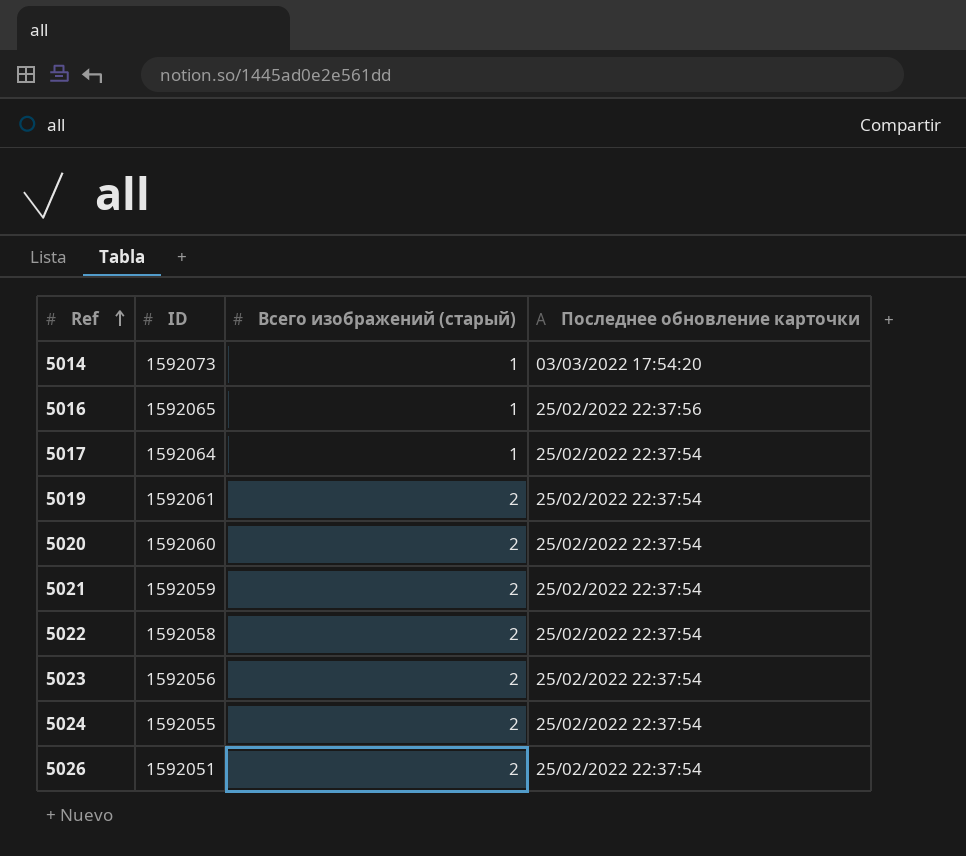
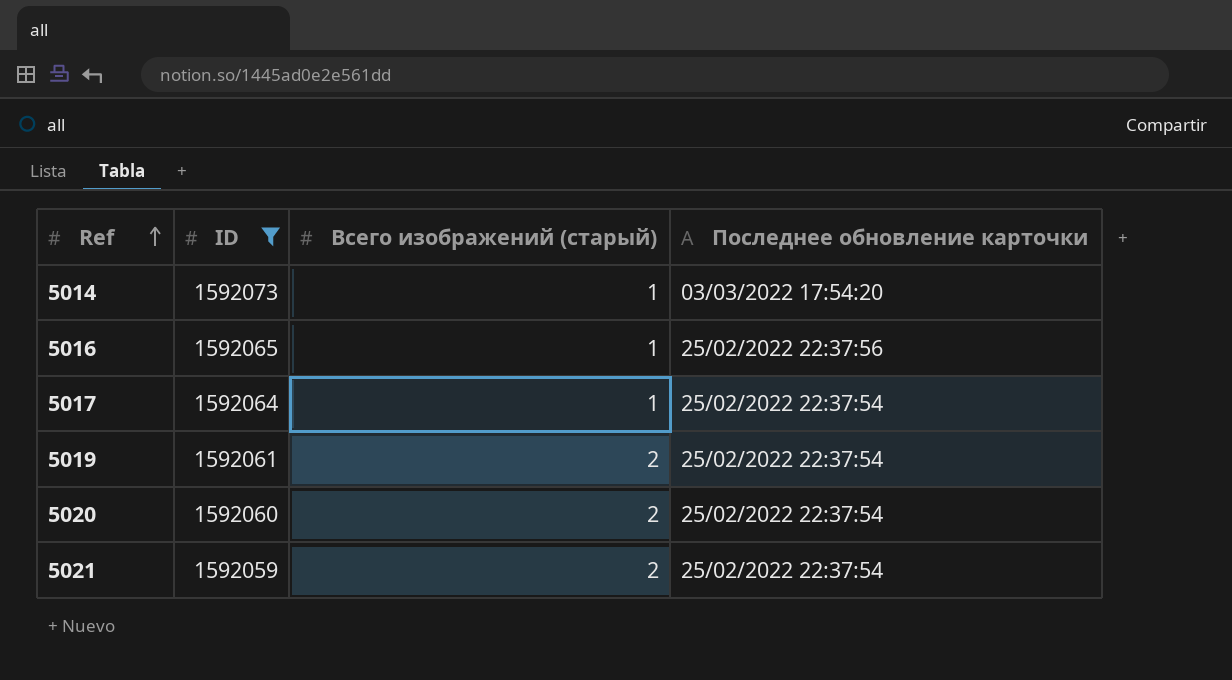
filter: none -> ID >= 1592059

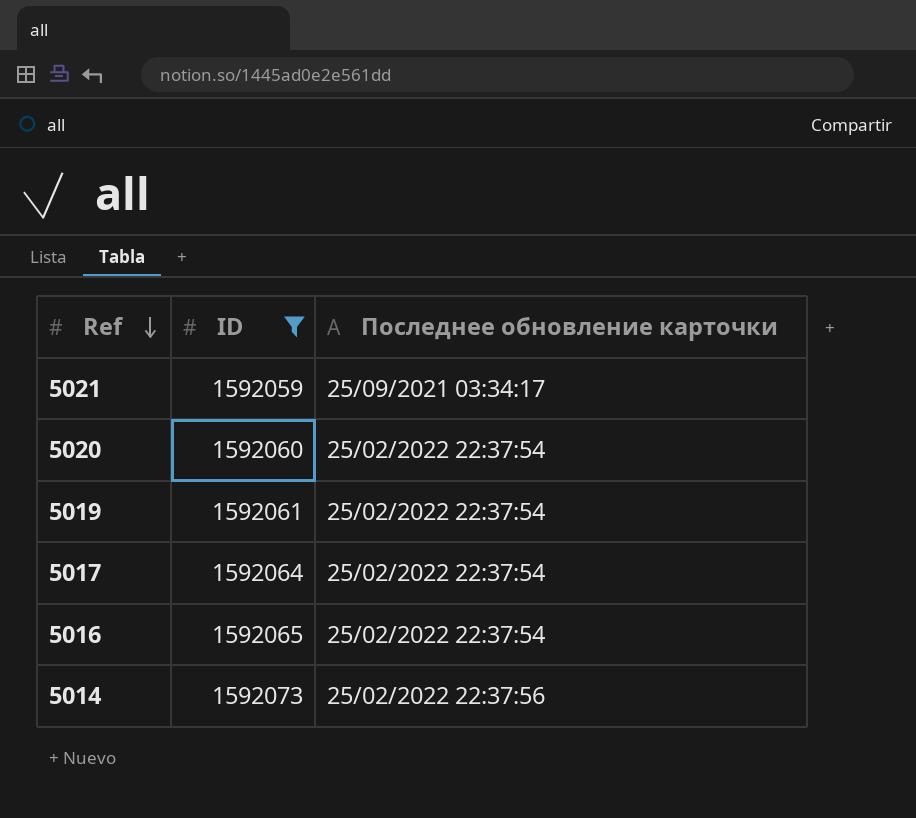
row order: Ref ascending -> Ref descending
column Всего изображений (старый) | position: 3 -> none
5021 | Последнее обновление карточки: 25/02/2022 22:37:54 -> 25/09/2021 03:34:17
5016 | Последнее обновление карточки: 25/02/2022 22:37:56 -> 25/02/2022 22:37:54
5014 | Последнее обновление карточки: 03/03/2022 17:54:20 -> 25/02/2022 22:37:56

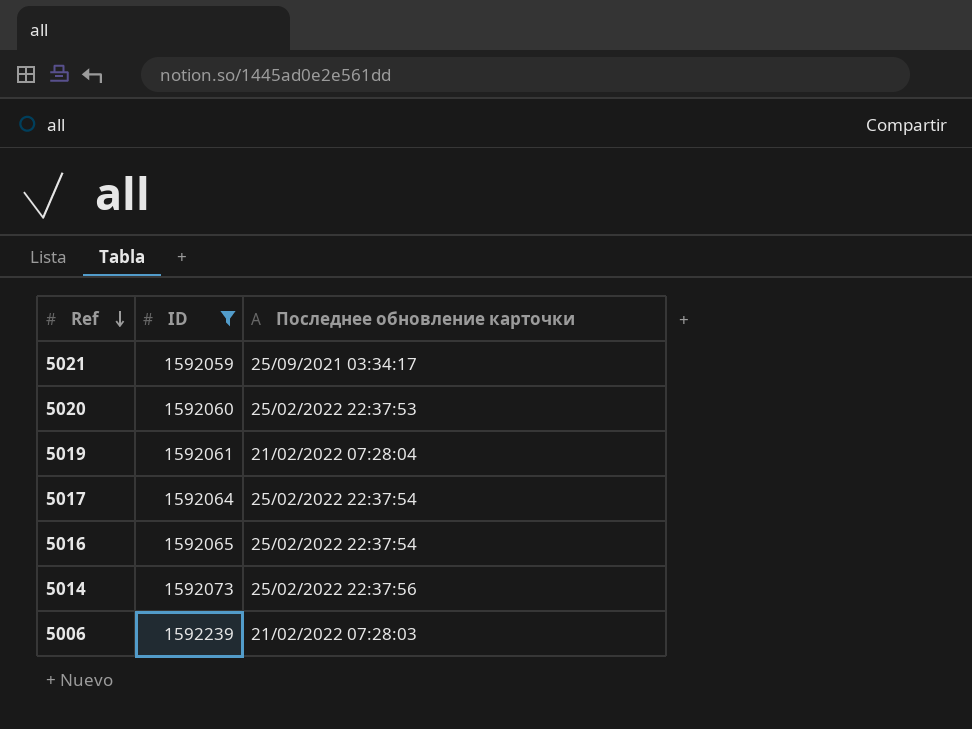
5020 | Последнее обновление карточки: 25/02/2022 22:37:54 -> 25/02/2022 22:37:53
5019 | Последнее обновление карточки: 25/02/2022 22:37:54 -> 21/02/2022 07:28:04
row 5006: none -> 1592239 | 21/02/2022 07:28:03

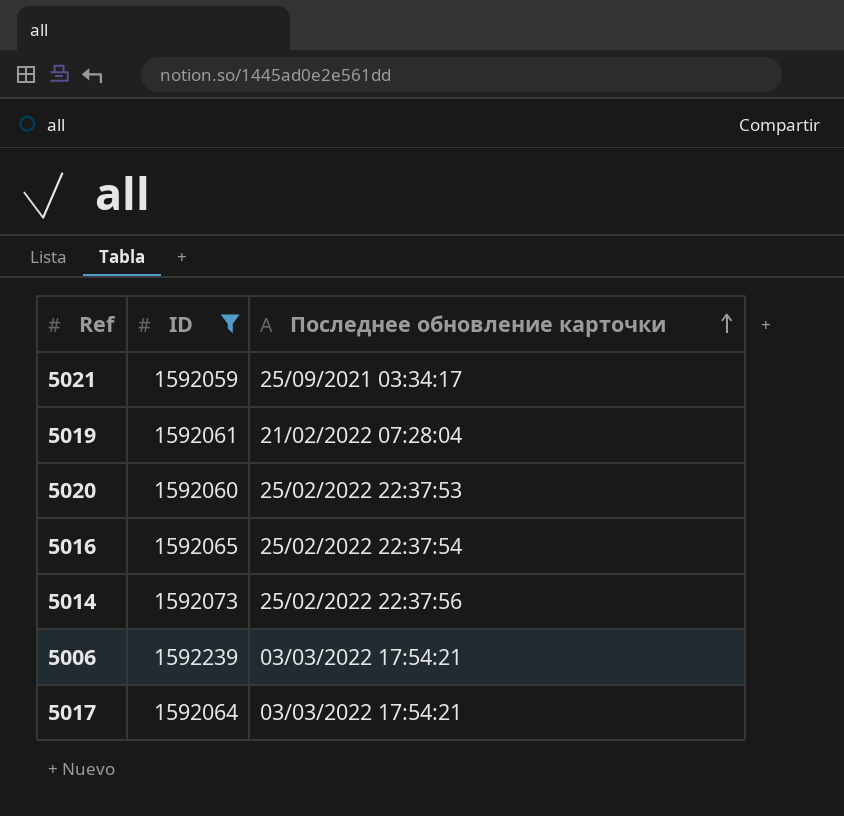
row order: Ref descending -> Последнее обновление карточки ascending
5006 | Последнее обновление карточки: 21/02/2022 07:28:03 -> 03/03/2022 17:54:21
5017 | Последнее обновление карточки: 25/02/2022 22:37:54 -> 03/03/2022 17:54:21

